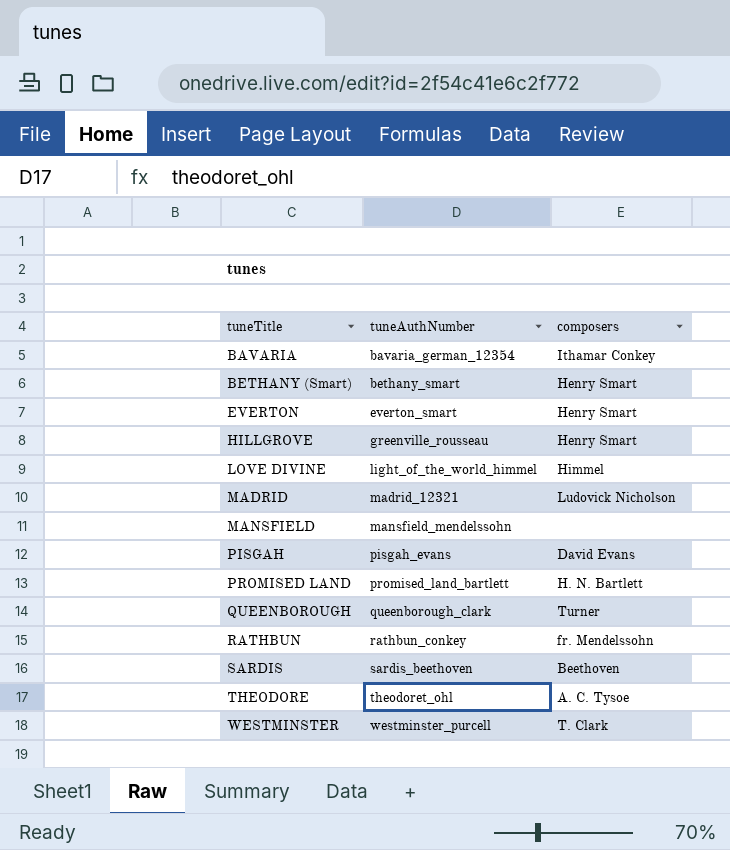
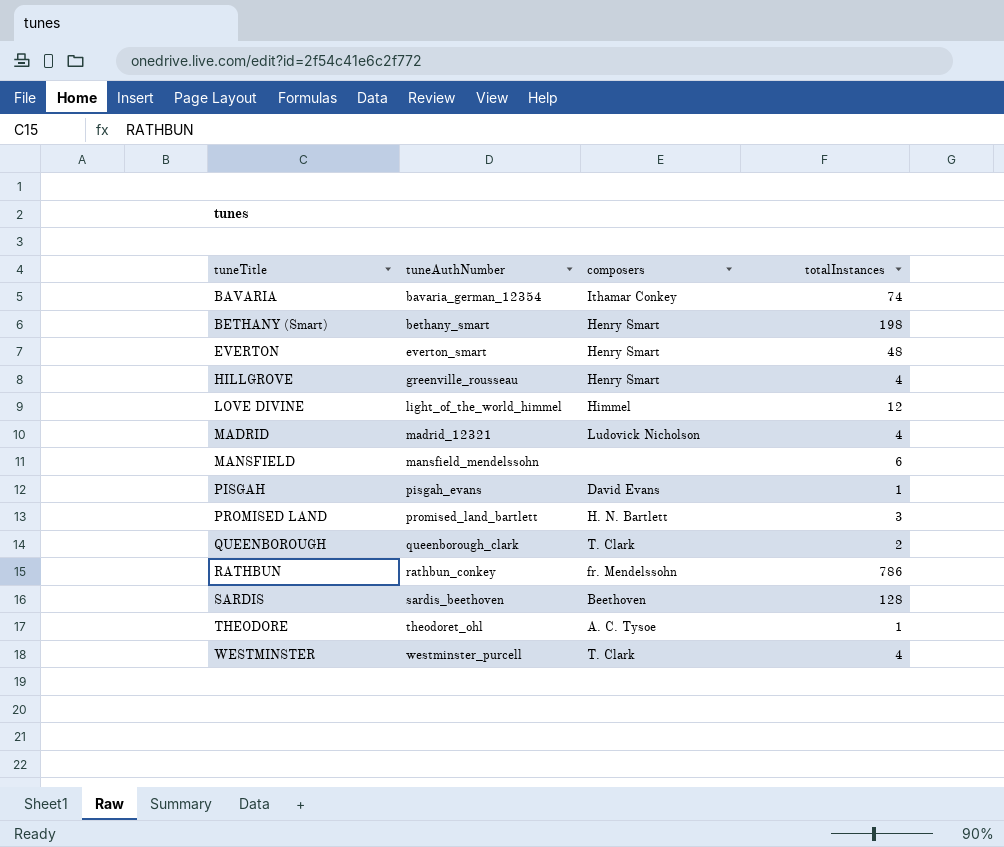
column totalInstances | position: none -> 4
QUEENBOROUGH | composers: Turner -> T. Clark

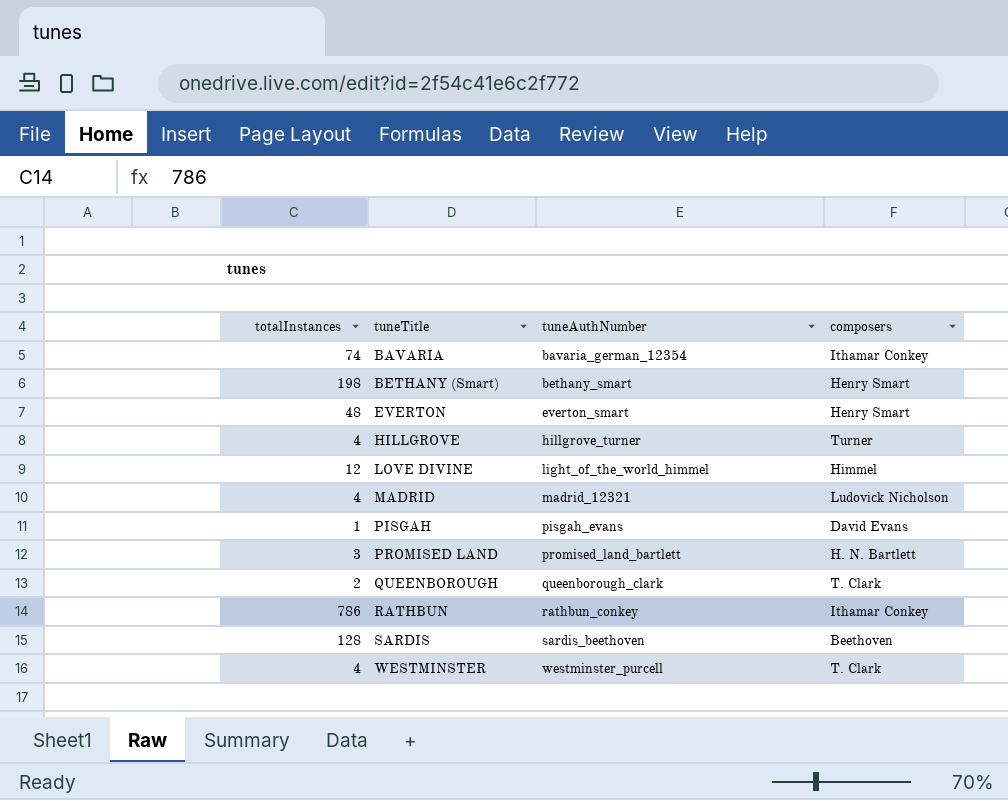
column totalInstances | position: 4 -> 1
row MANSFIELD: mansfield_mendelssohn | none | 6 -> none
row THEODORE: theodoret_ohl | A. C. Tysoe | 1 -> none
HILLGROVE | tuneAuthNumber: greenville_rousseau -> hillgrove_turner
HILLGROVE | composers: Henry Smart -> Turner
RATHBUN | composers: fr. Mendelssohn -> Ithamar Conkey

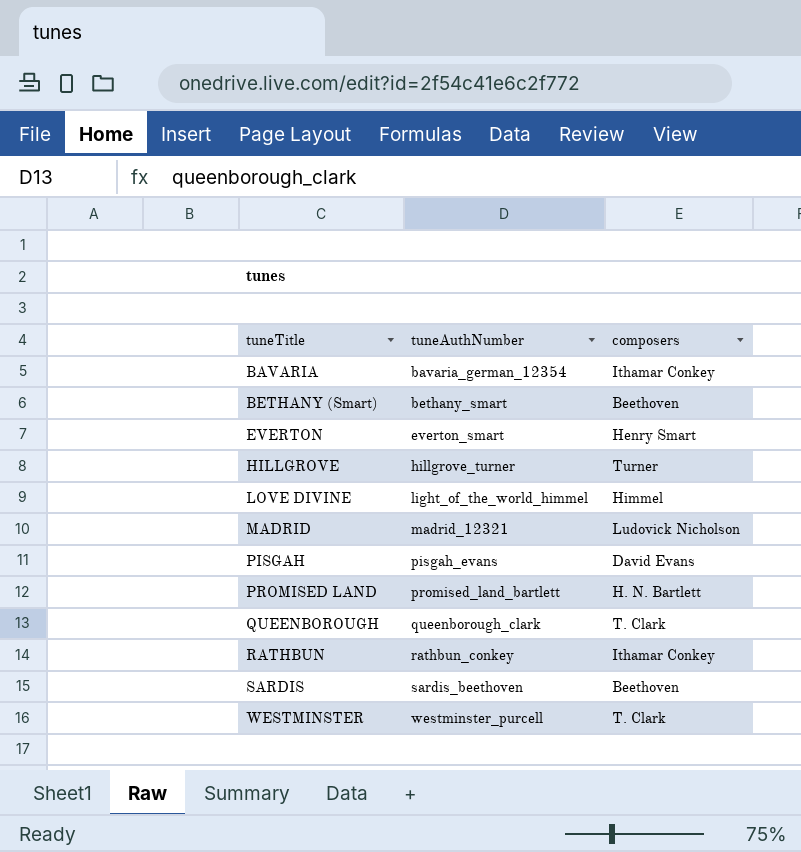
column totalInstances | position: 1 -> none
BETHANY (Smart) | composers: Henry Smart -> Beethoven

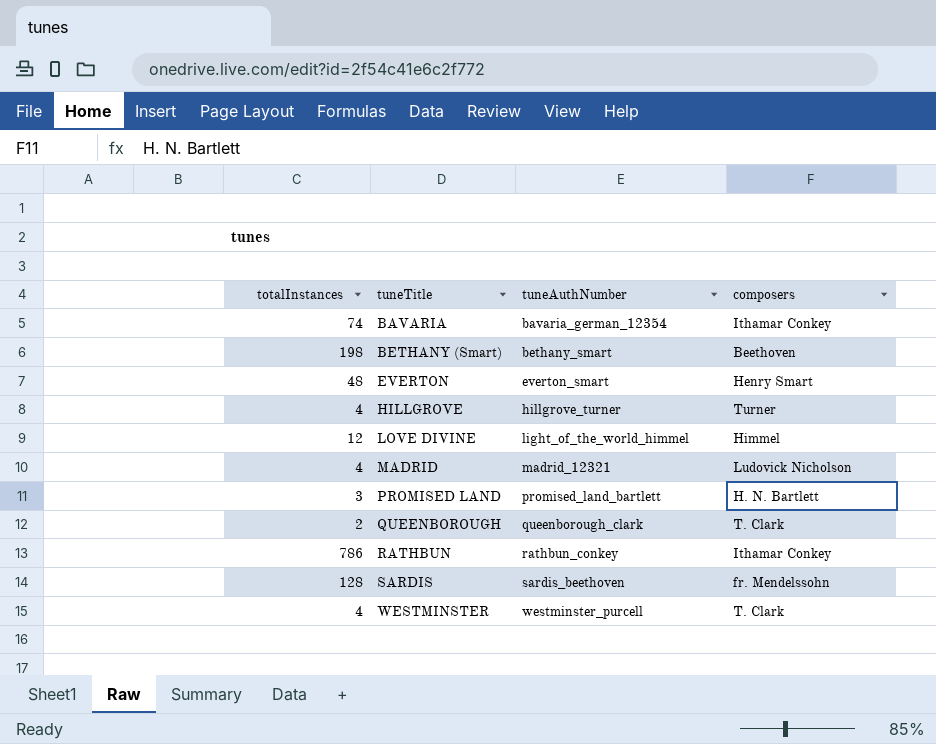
column totalInstances | position: none -> 1
row PISGAH: pisgah_evans | David Evans -> none
SARDIS | composers: Beethoven -> fr. Mendelssohn

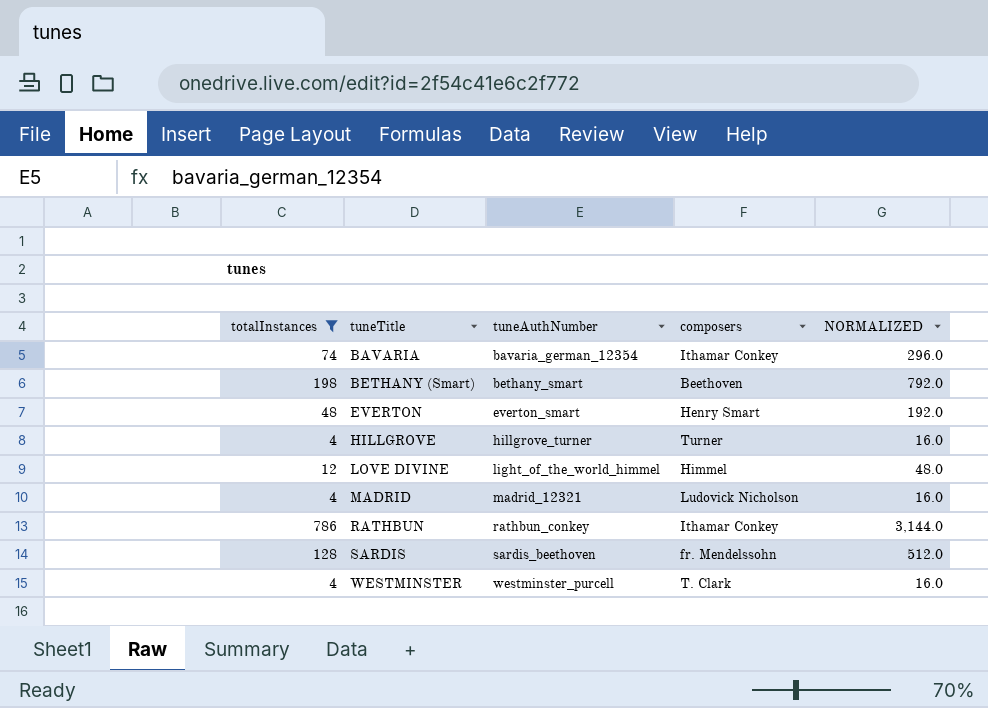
filter: none -> totalInstances >= 4
column NORMALIZED | formula: none -> [totalInstances] * 4

